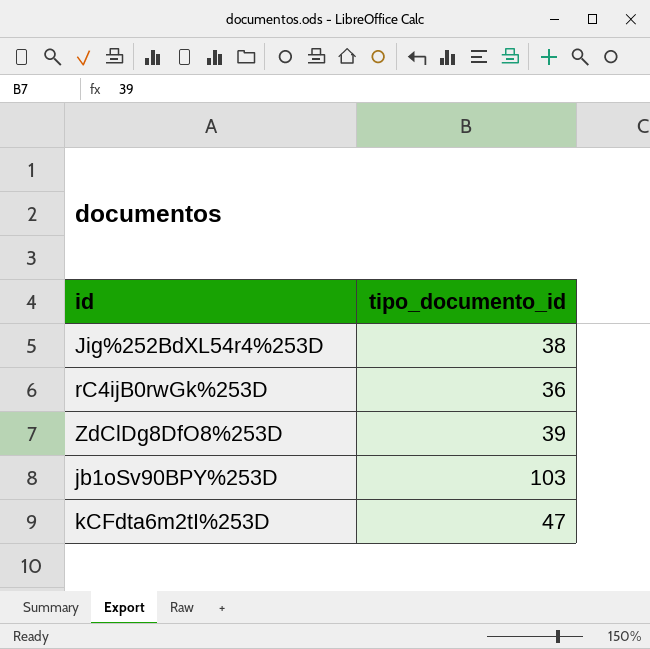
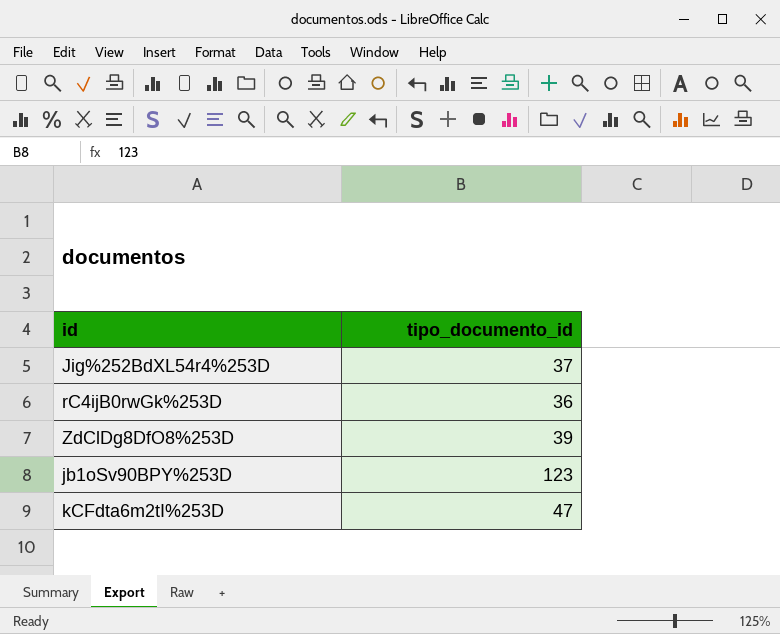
Jig%252BdXL54r4%253D | tipo_documento_id: 38 -> 37
jb1oSv90BPY%253D | tipo_documento_id: 103 -> 123

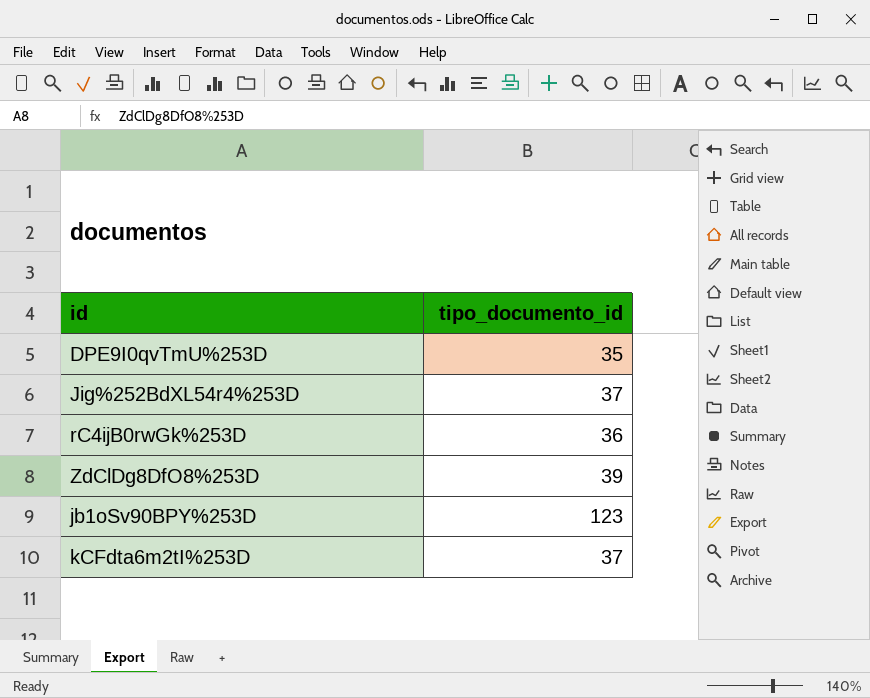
row DPE9I0qvTmU%253D: none -> 35
kCFdta6m2tI%253D | tipo_documento_id: 47 -> 37

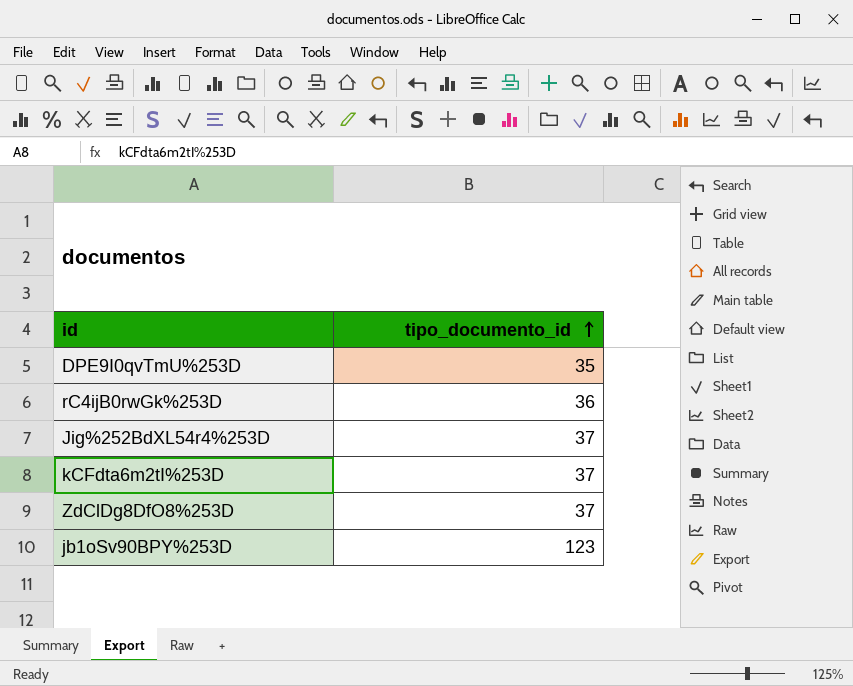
row order: none -> tipo_documento_id ascending
ZdClDg8DfO8%253D | tipo_documento_id: 39 -> 37

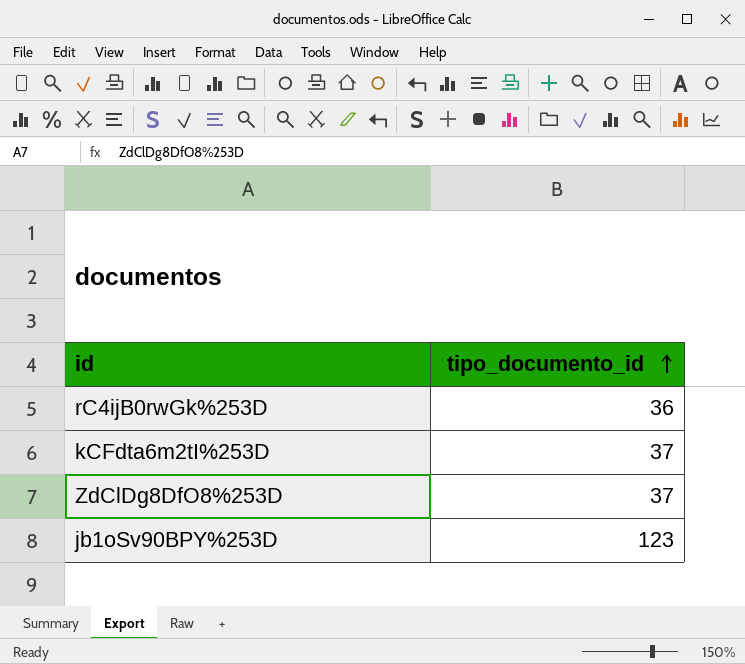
row DPE9I0qvTmU%253D: 35 -> none
row Jig%252BdXL54r4%253D: 37 -> none

